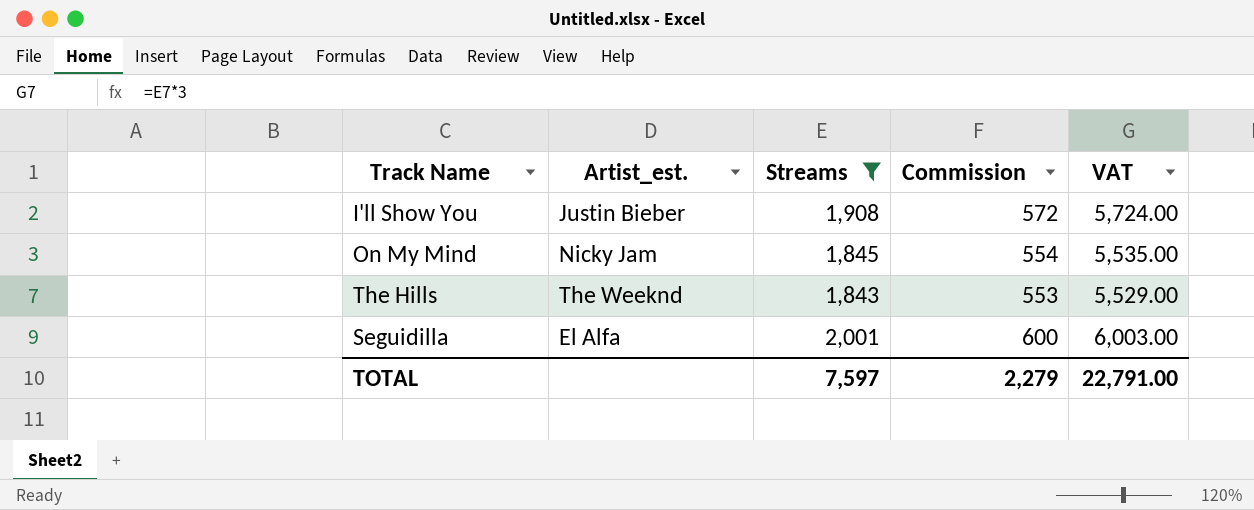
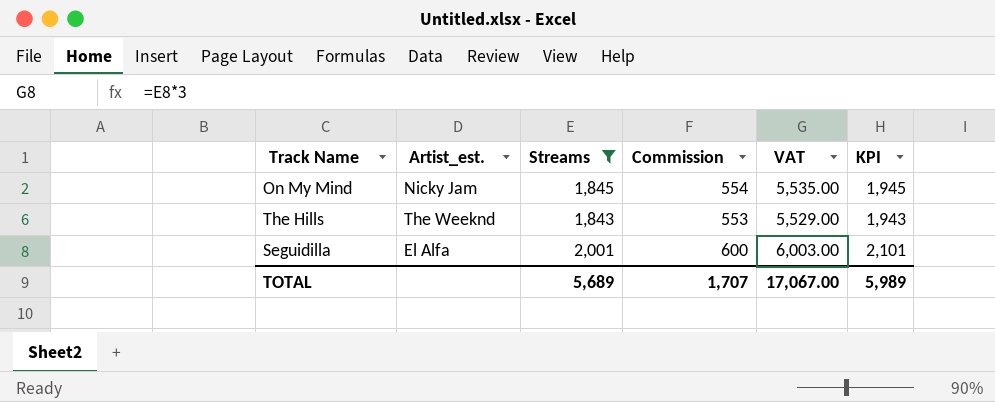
column KPI | formula: none -> [Streams] + 100
row I'll Show You: Justin Bieber | 1,908 | 572 | 5,724.00 -> none
TOTAL | Streams: 7,597 -> 5,689
TOTAL | Commission: 2,279 -> 1,707
TOTAL | VAT: 22,791.00 -> 17,067.00

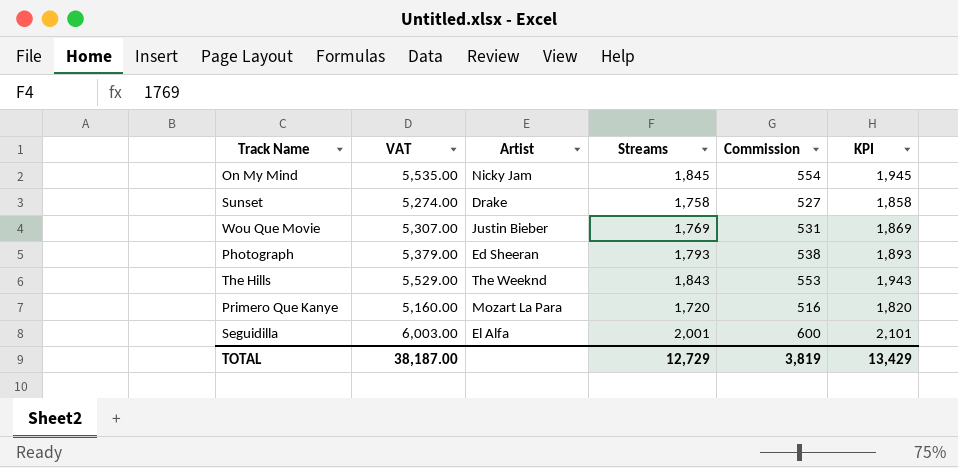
filter: Streams >= 1,843 -> none
column VAT | position: 5 -> 2
column name: Artist_est. -> Artist
TOTAL | VAT: 17,067.00 -> 38,187.00
TOTAL | Streams: 5,689 -> 12,729
TOTAL | Commission: 1,707 -> 3,819
TOTAL | KPI: 5,989 -> 13,429

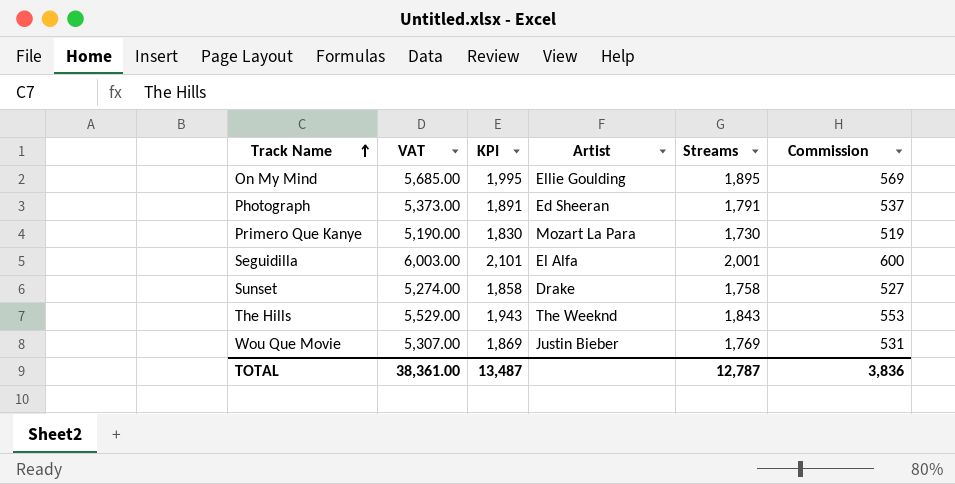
row order: none -> Track Name ascending
column KPI | position: 6 -> 3
On My Mind | VAT: 5,535.00 -> 5,685.00
On My Mind | KPI: 1,945 -> 1,995
On My Mind | Artist: Nicky Jam -> Ellie Goulding
On My Mind | Streams: 1,845 -> 1,895
On My Mind | Commission: 554 -> 569
Photograph | VAT: 5,379.00 -> 5,373.00
Photograph | KPI: 1,893 -> 1,891
Photograph | Streams: 1,793 -> 1,791
Photograph | Commission: 538 -> 537
Primero Que Kanye | VAT: 5,160.00 -> 5,190.00
Primero Que Kanye | KPI: 1,820 -> 1,830
Primero Que Kanye | Streams: 1,720 -> 1,730
Primero Que Kanye | Commission: 516 -> 519
TOTAL | VAT: 38,187.00 -> 38,361.00
TOTAL | KPI: 13,429 -> 13,487
TOTAL | Streams: 12,729 -> 12,787
TOTAL | Commission: 3,819 -> 3,836

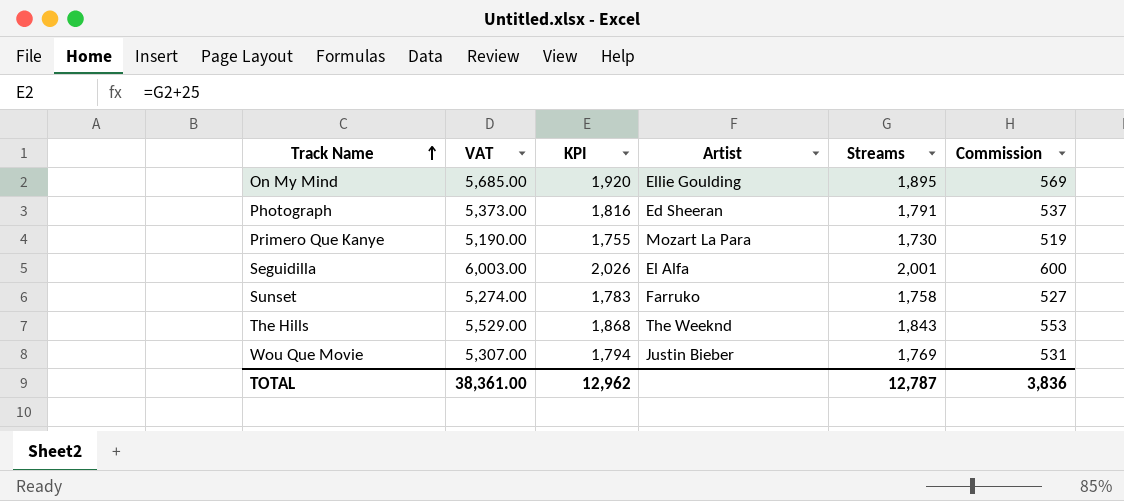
column KPI | formula: [Streams] + 100 -> [Streams] + 25
Sunset | Artist: Drake -> Farruko
TOTAL | KPI: 13,487 -> 12,962

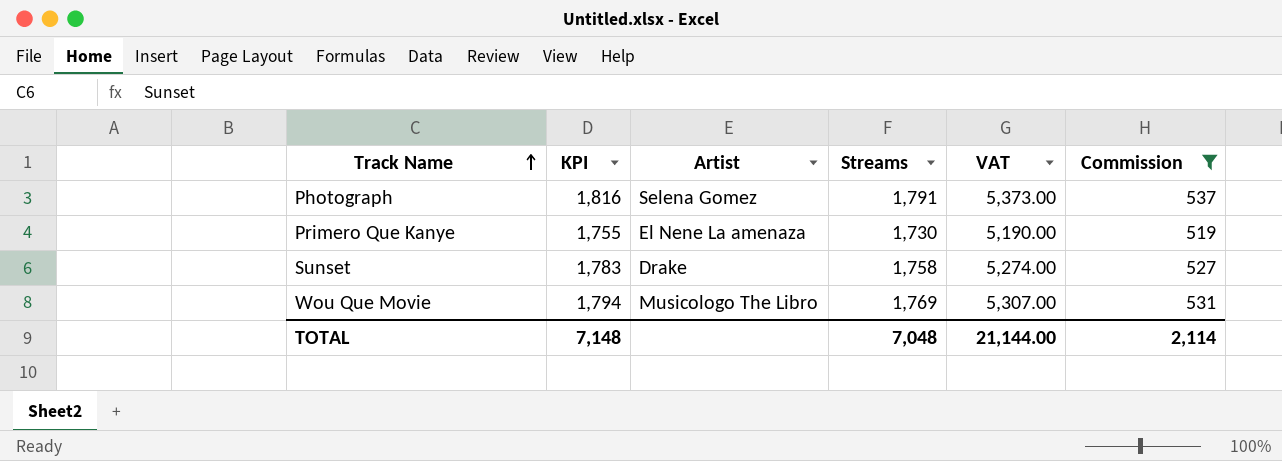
filter: none -> Commission <= 537
column VAT | position: 2 -> 5
Photograph | Artist: Ed Sheeran -> Selena Gomez
Primero Que Kanye | Artist: Mozart La Para -> El Nene La amenaza
Sunset | Artist: Farruko -> Drake
Wou Que Movie | Artist: Justin Bieber -> Musicologo The Libro
TOTAL | KPI: 12,962 -> 7,148
TOTAL | Streams: 12,787 -> 7,048
TOTAL | VAT: 38,361.00 -> 21,144.00
TOTAL | Commission: 3,836 -> 2,114

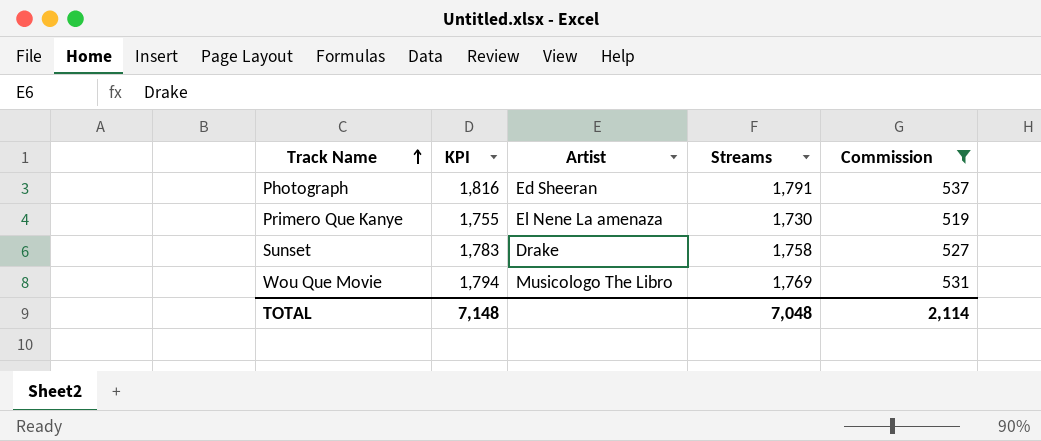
column VAT | formula: [Streams] * 3 -> none
Photograph | Artist: Selena Gomez -> Ed Sheeran

